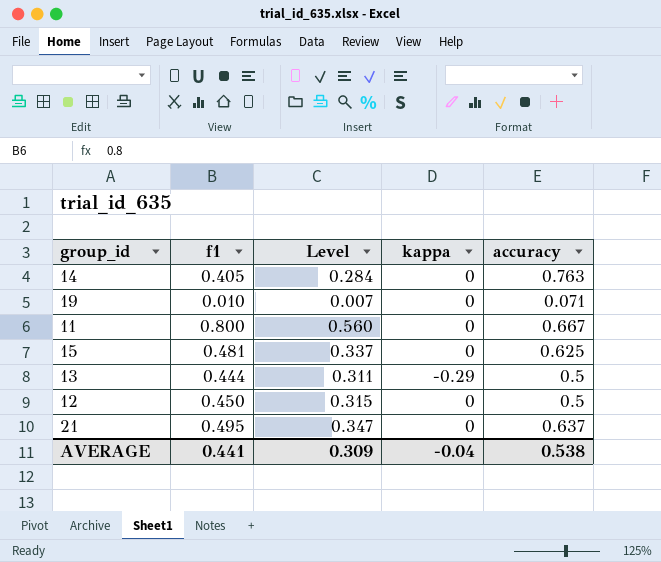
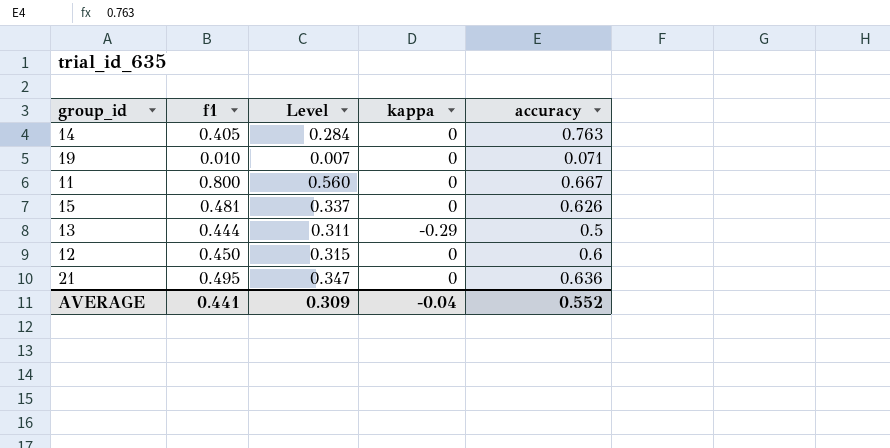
15 | accuracy: 0.625 -> 0.626
12 | accuracy: 0.5 -> 0.6
21 | accuracy: 0.637 -> 0.636
AVERAGE | accuracy: 0.538 -> 0.552

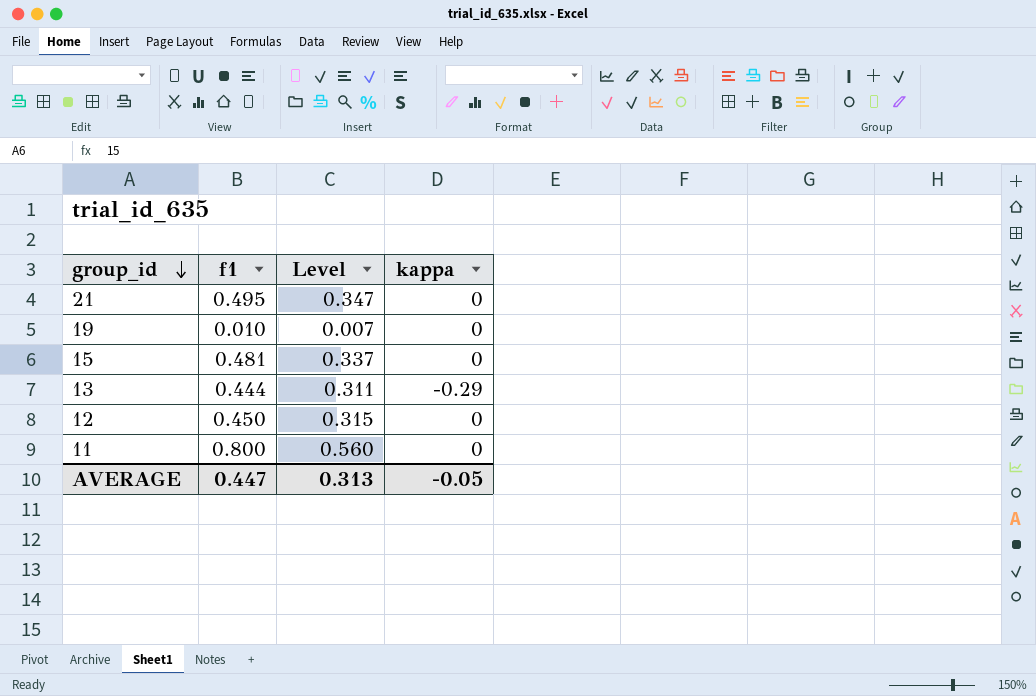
row order: none -> group_id descending
column accuracy | position: 5 -> none
row 14: 0.405 | 0.284 | 0 | 0.763 -> none
AVERAGE | f1: 0.441 -> 0.447
AVERAGE | Level: 0.309 -> 0.313
AVERAGE | kappa: -0.04 -> -0.05

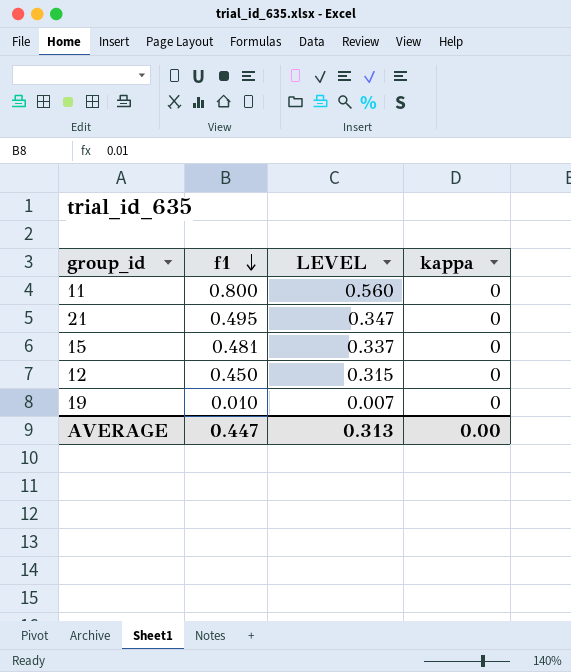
row order: group_id descending -> f1 descending
column name: Level -> LEVEL
row 13: 0.444 | 0.311 | -0.29 -> none
AVERAGE | kappa: -0.05 -> 0.00

